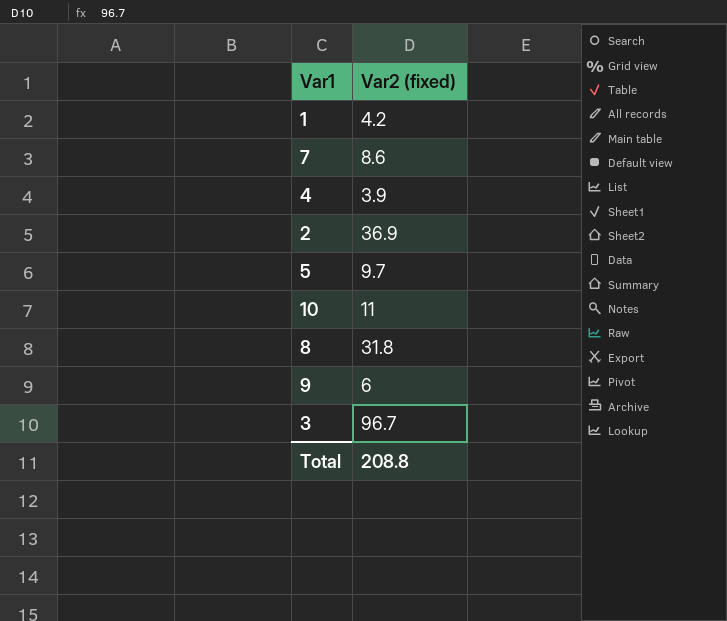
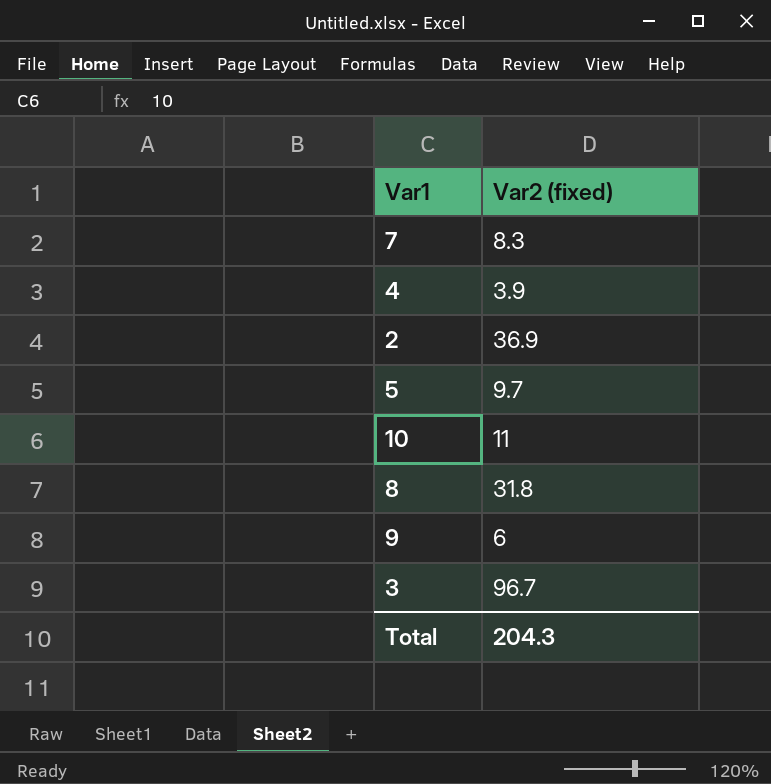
row 1: 4.2 -> none
7 | Var2 (fixed): 8.6 -> 8.3
Total | Var2 (fixed): 208.8 -> 204.3

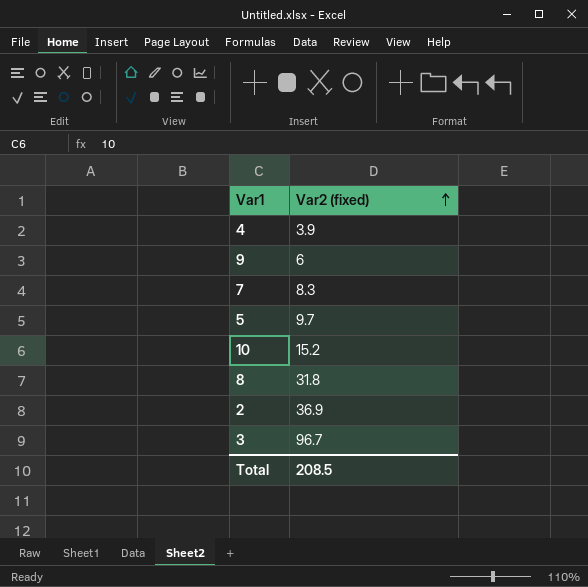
row order: none -> Var2 (fixed) ascending
10 | Var2 (fixed): 11 -> 15.2
Total | Var2 (fixed): 204.3 -> 208.5

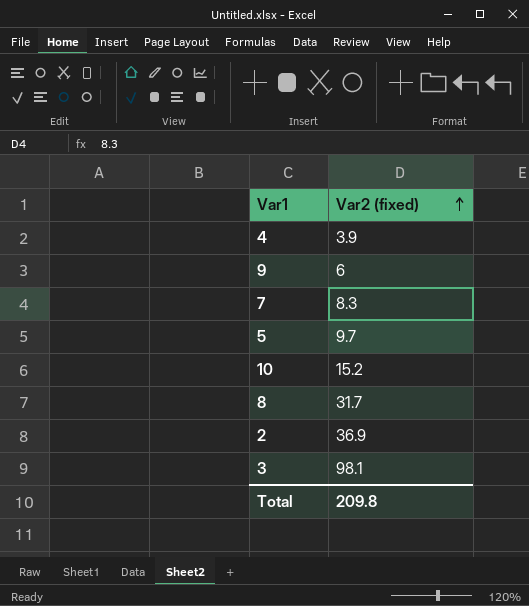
8 | Var2 (fixed): 31.8 -> 31.7
3 | Var2 (fixed): 96.7 -> 98.1
Total | Var2 (fixed): 208.5 -> 209.8

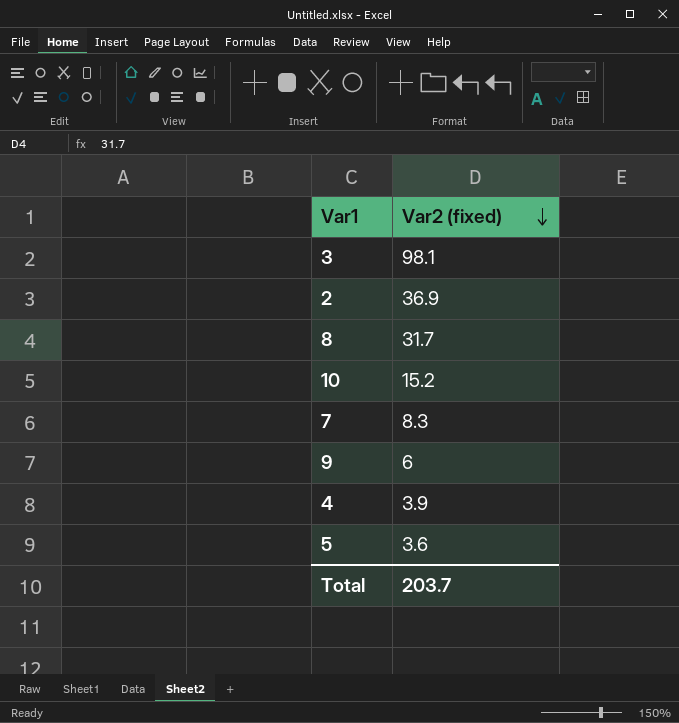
row order: Var2 (fixed) ascending -> Var2 (fixed) descending
5 | Var2 (fixed): 9.7 -> 3.6
Total | Var2 (fixed): 209.8 -> 203.7

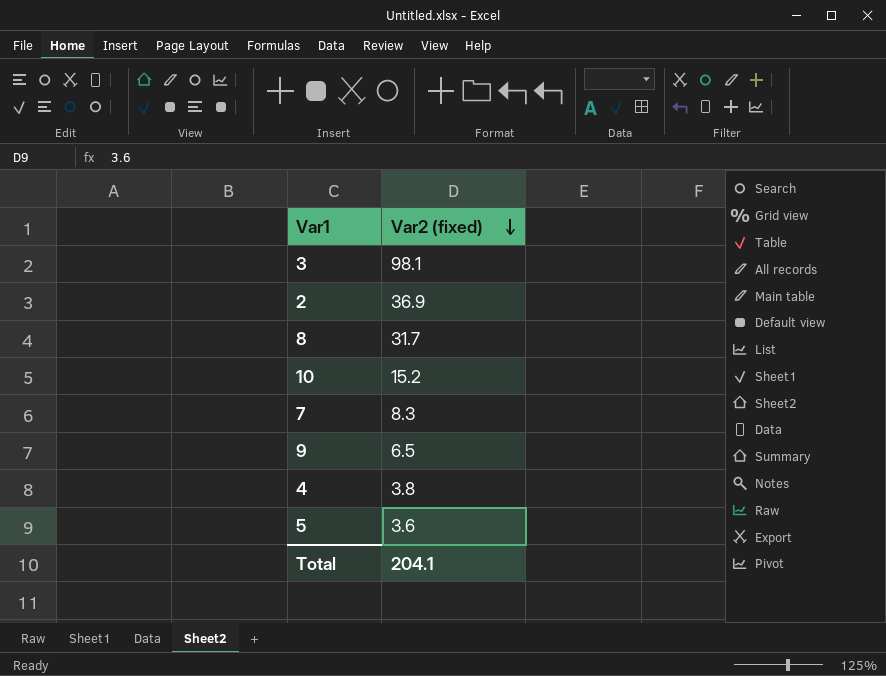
9 | Var2 (fixed): 6 -> 6.5
4 | Var2 (fixed): 3.9 -> 3.8
Total | Var2 (fixed): 203.7 -> 204.1

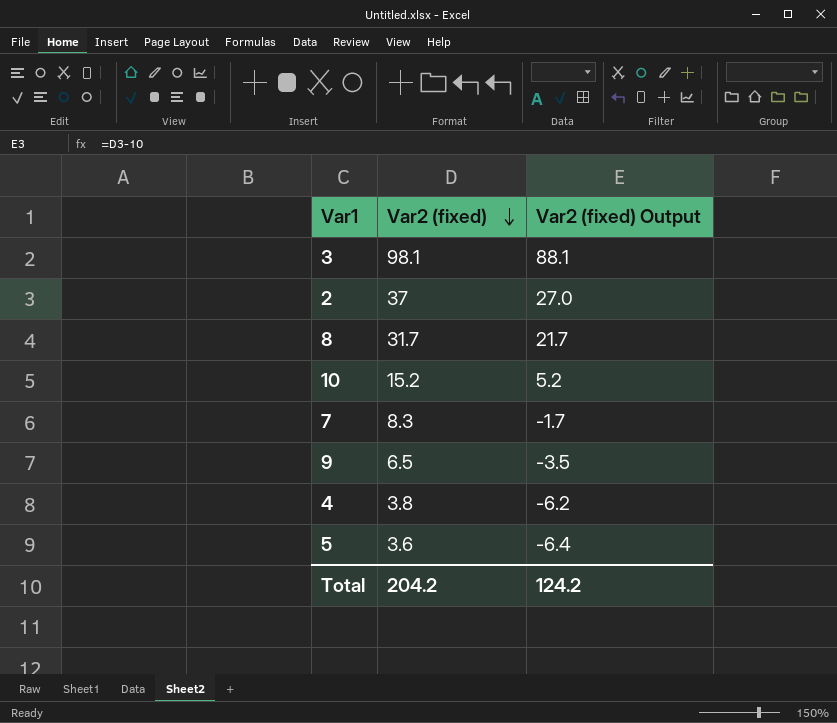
column Var2 (fixed) Output | formula: none -> [Var2 (fixed)] - 10
2 | Var2 (fixed): 36.9 -> 37
Total | Var2 (fixed): 204.1 -> 204.2

